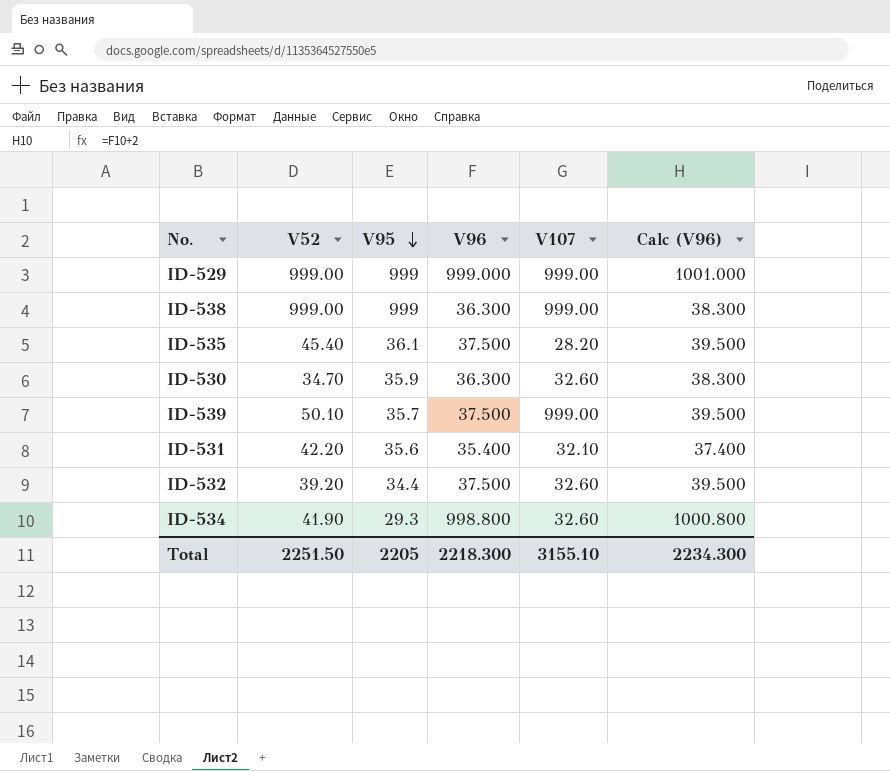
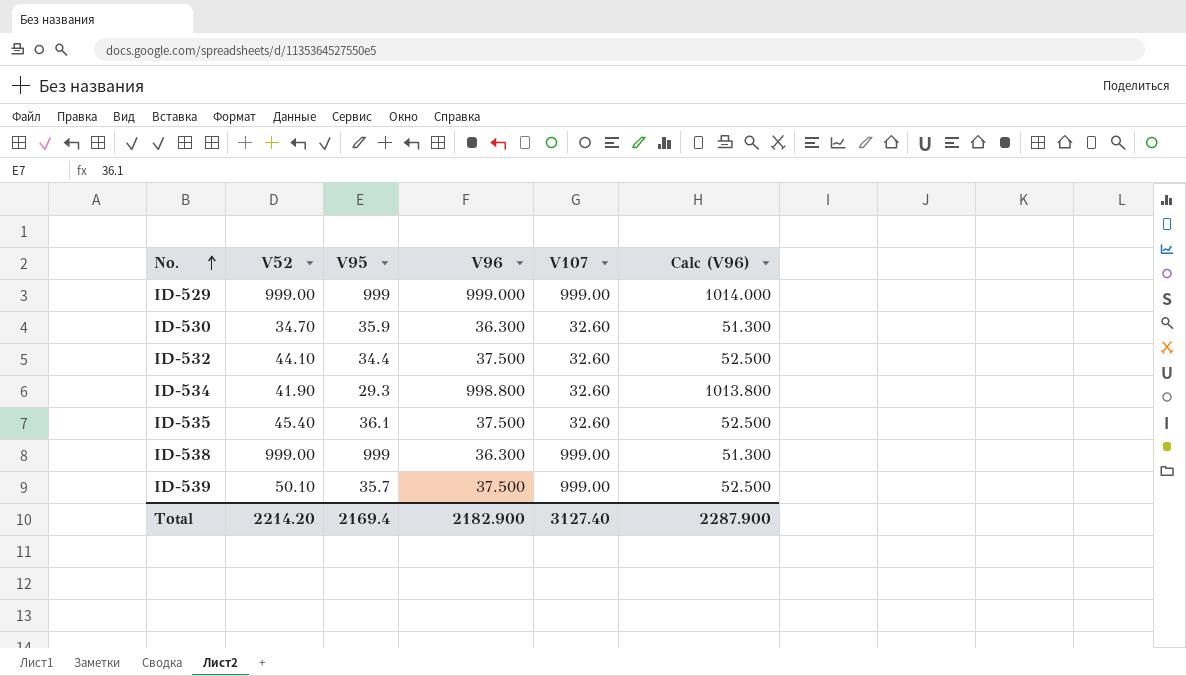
row order: V95 descending -> No. ascending
column Calc (V96) | formula: [V96] + 2 -> [V96] + 15
row ID-531: 42.20 | 35.6 | 35.400 | 32.10 | 37.400 -> none
ID-532 | V52: 39.20 -> 44.10
ID-535 | V107: 28.20 -> 32.60
Total | V52: 2251.50 -> 2214.20
Total | V95: 2205 -> 2169.4
Total | V96: 2218.300 -> 2182.900
Total | V107: 3155.10 -> 3127.40
Total | Calc (V96): 2234.300 -> 2287.900

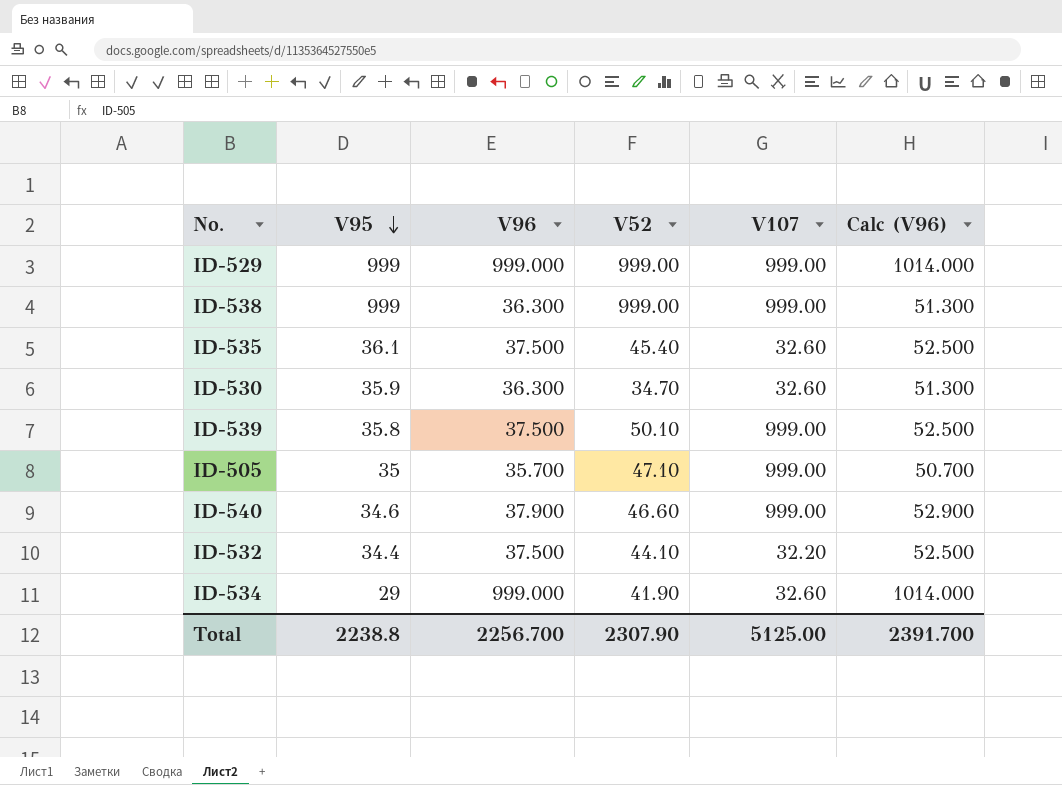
row order: No. ascending -> V95 descending
column V52 | position: 2 -> 4
ID-539 | V95: 35.7 -> 35.8
row ID-505: none -> 35 | 35.700 | 47.10 | 999.00 | 50.700
row ID-540: none -> 34.6 | 37.900 | 46.60 | 999.00 | 52.900
ID-532 | V107: 32.60 -> 32.20
ID-534 | V95: 29.3 -> 29
ID-534 | V96: 998.800 -> 999.000
ID-534 | Calc (V96): 1013.800 -> 1014.000
Total | V95: 2169.4 -> 2238.8
Total | V96: 2182.900 -> 2256.700
Total | V52: 2214.20 -> 2307.90
Total | V107: 3127.40 -> 5125.00
Total | Calc (V96): 2287.900 -> 2391.700

